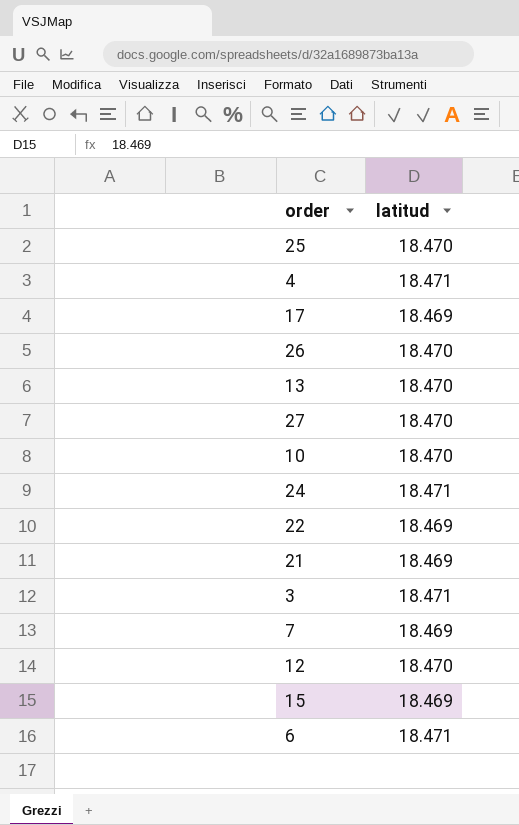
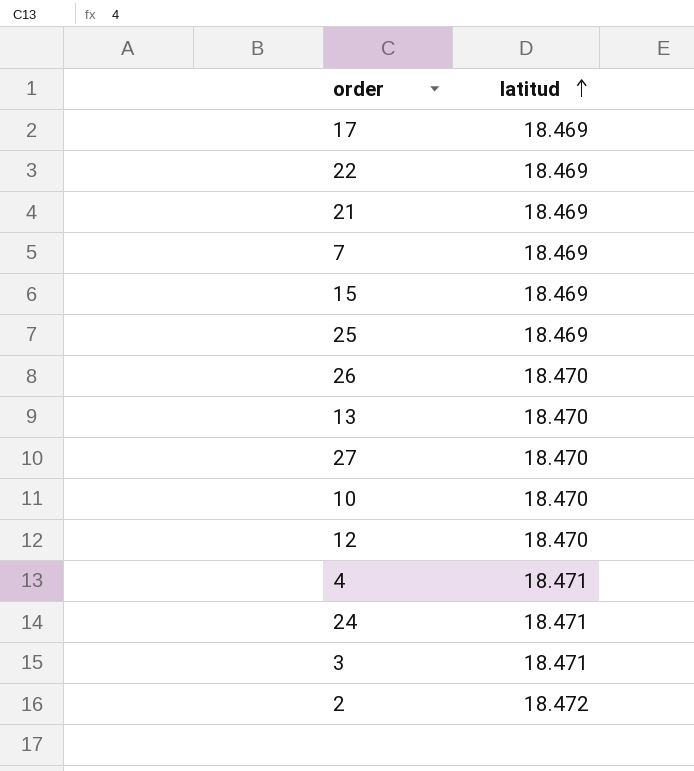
row order: none -> latitud ascending
row 6: 18.471 -> none
25 | latitud: 18.470 -> 18.469
row 2: none -> 18.472

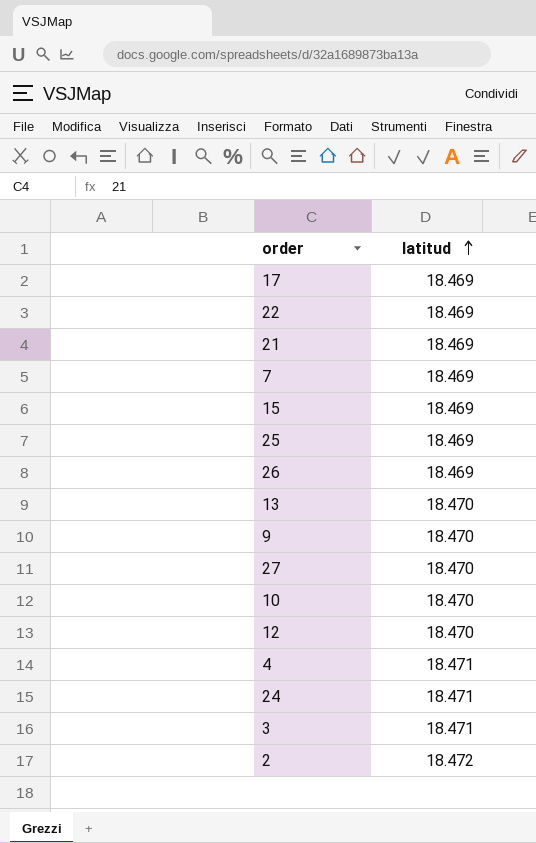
26 | latitud: 18.470 -> 18.469
row 9: none -> 18.470

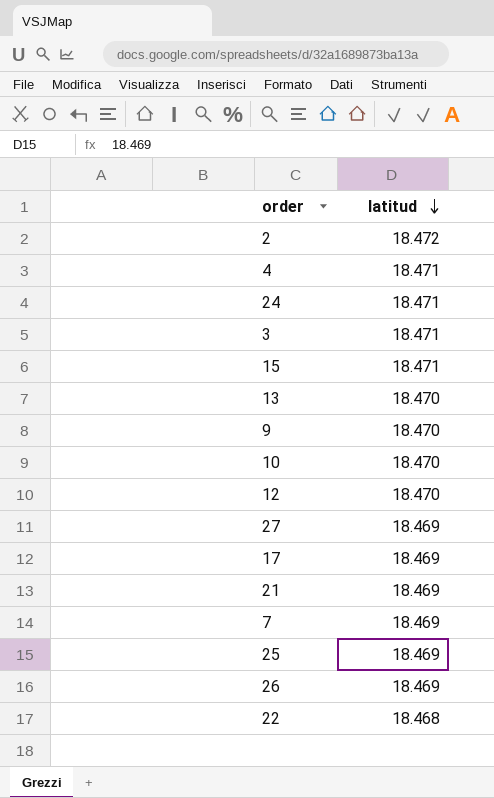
row order: latitud ascending -> latitud descending
15 | latitud: 18.469 -> 18.471
27 | latitud: 18.470 -> 18.469
22 | latitud: 18.469 -> 18.468

